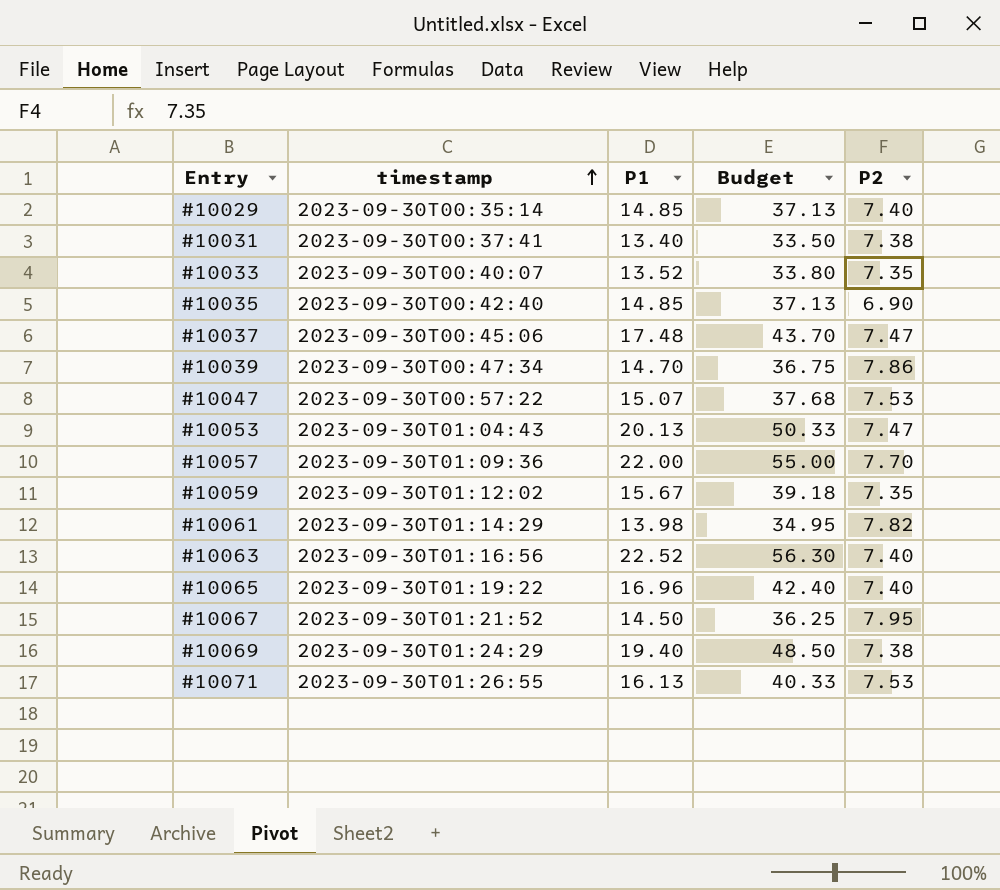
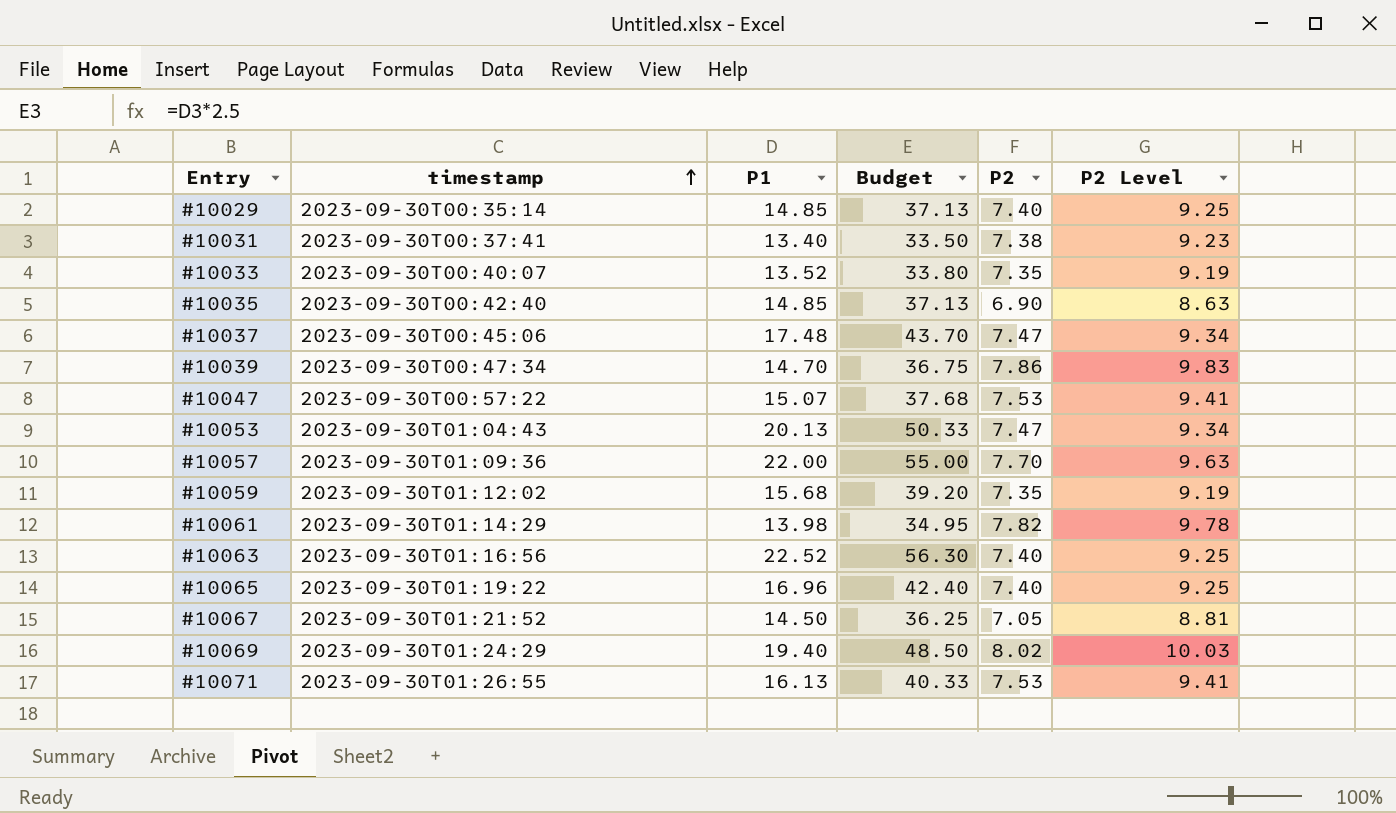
column P2 Level | formula: none -> [P2] * 1.25
#10059 | P1: 15.67 -> 15.68
#10059 | Budget: 39.18 -> 39.20
#10067 | P2: 7.95 -> 7.05
#10069 | P2: 7.38 -> 8.02

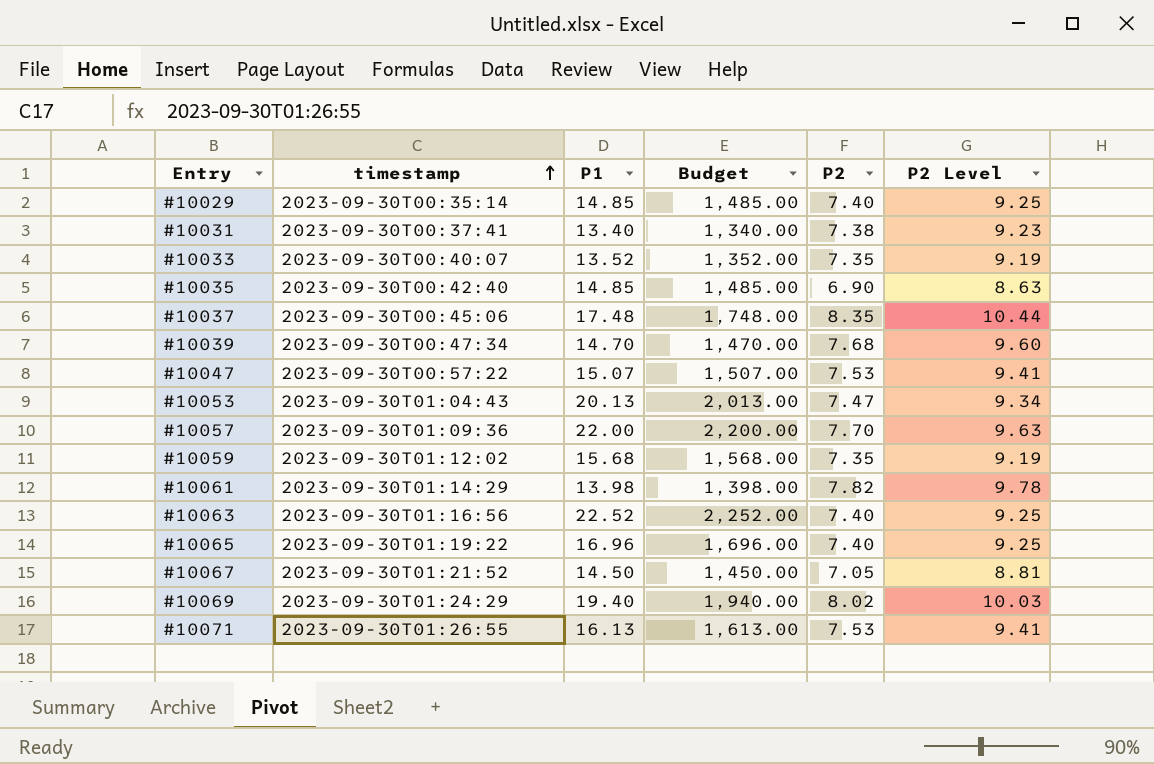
column Budget | formula: [P1] * 2.5 -> [P1] * 100
#10037 | P2: 7.47 -> 8.35
#10037 | P2 Level: 9.34 -> 10.44
#10039 | P2: 7.86 -> 7.68
#10039 | P2 Level: 9.83 -> 9.60

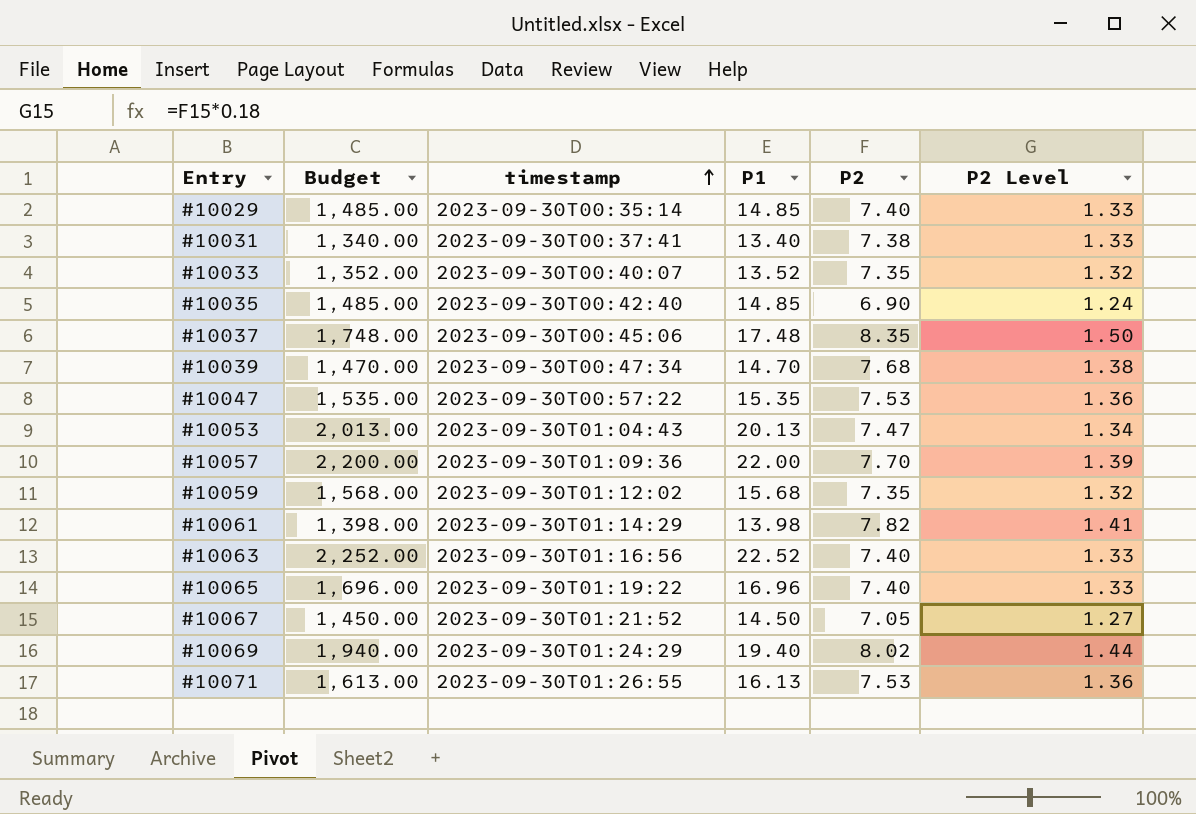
column Budget | position: 4 -> 2
column P2 Level | formula: [P2] * 1.25 -> [P2] * 0.18
#10047 | Budget: 1,507.00 -> 1,535.00
#10047 | P1: 15.07 -> 15.35

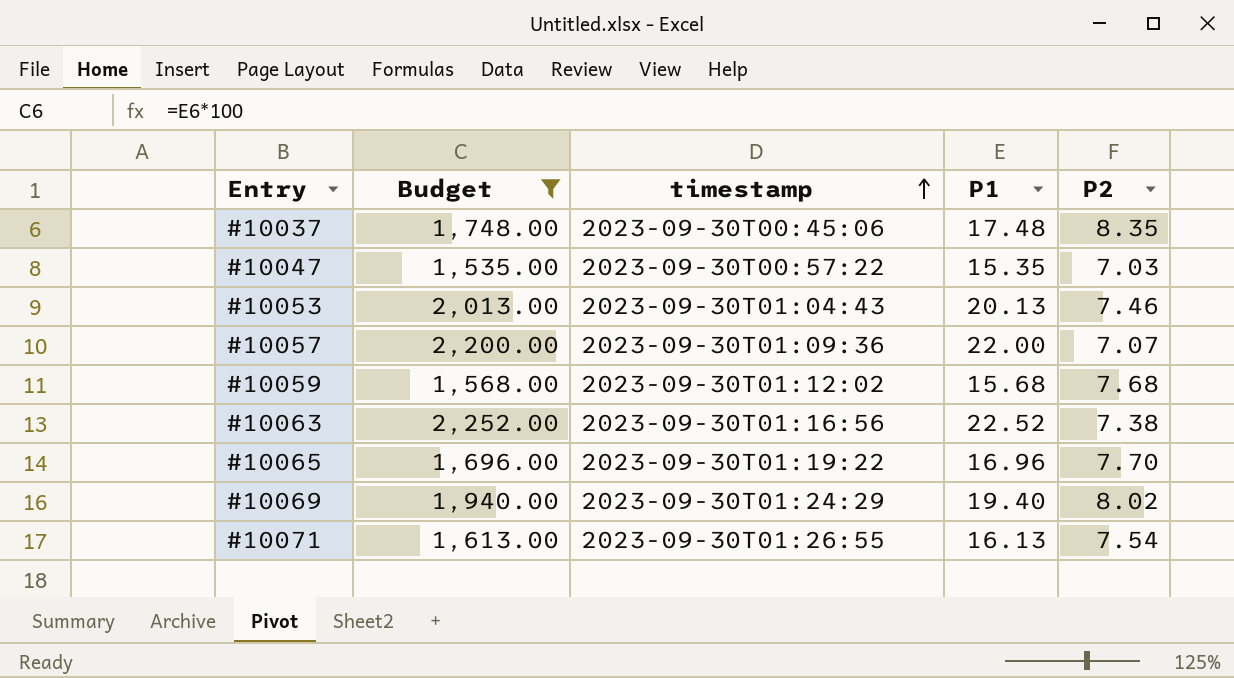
filter: none -> Budget >= 1,535.00
column P2 Level | formula: [P2] * 0.18 -> none
#10047 | P2: 7.53 -> 7.03
#10053 | P2: 7.47 -> 7.46
#10057 | P2: 7.70 -> 7.07
#10059 | P2: 7.35 -> 7.68
#10063 | P2: 7.40 -> 7.38
#10065 | P2: 7.40 -> 7.70
#10071 | P2: 7.53 -> 7.54

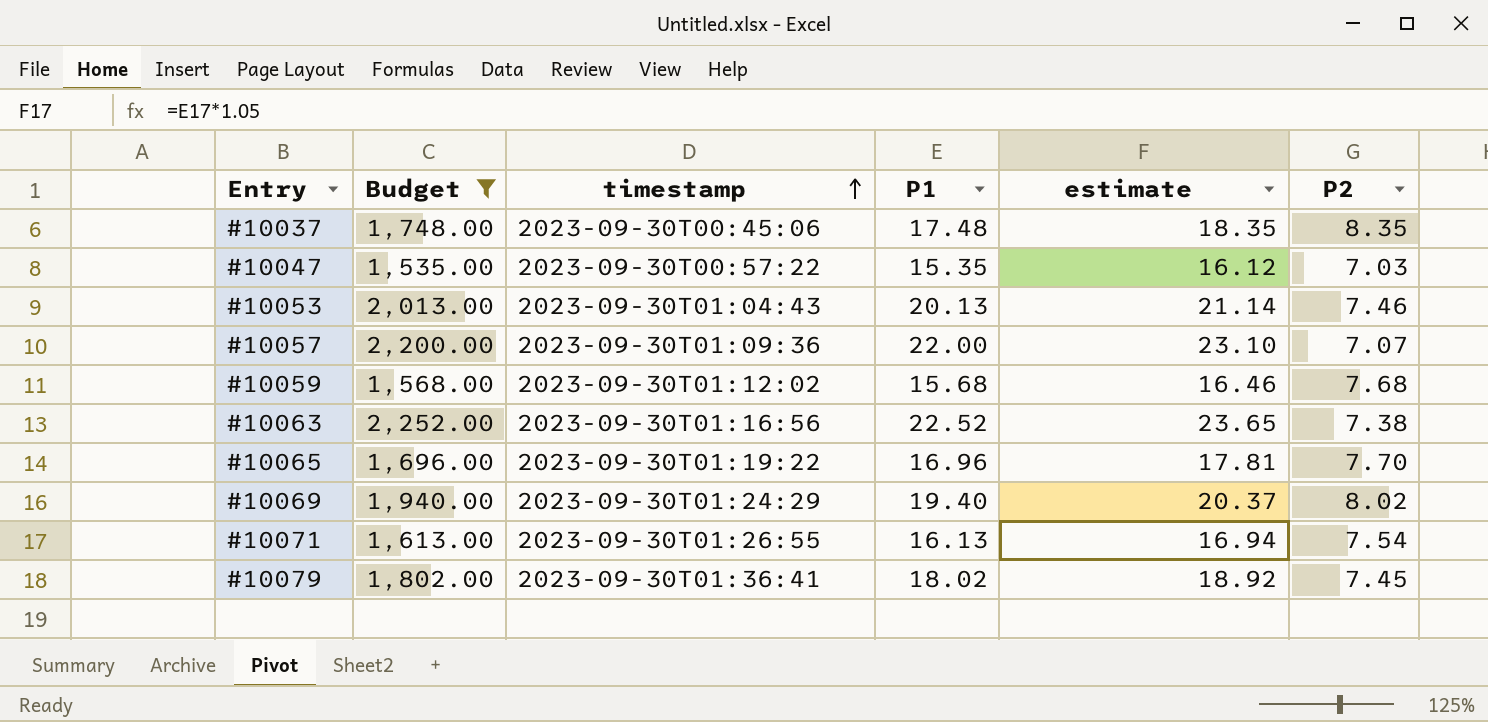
column estimate | formula: none -> [P1] * 1.05
row #10079: none -> 1,802.00 | 2023-09-30T01:36:41 | 18.02 | 18.92 | 7.45

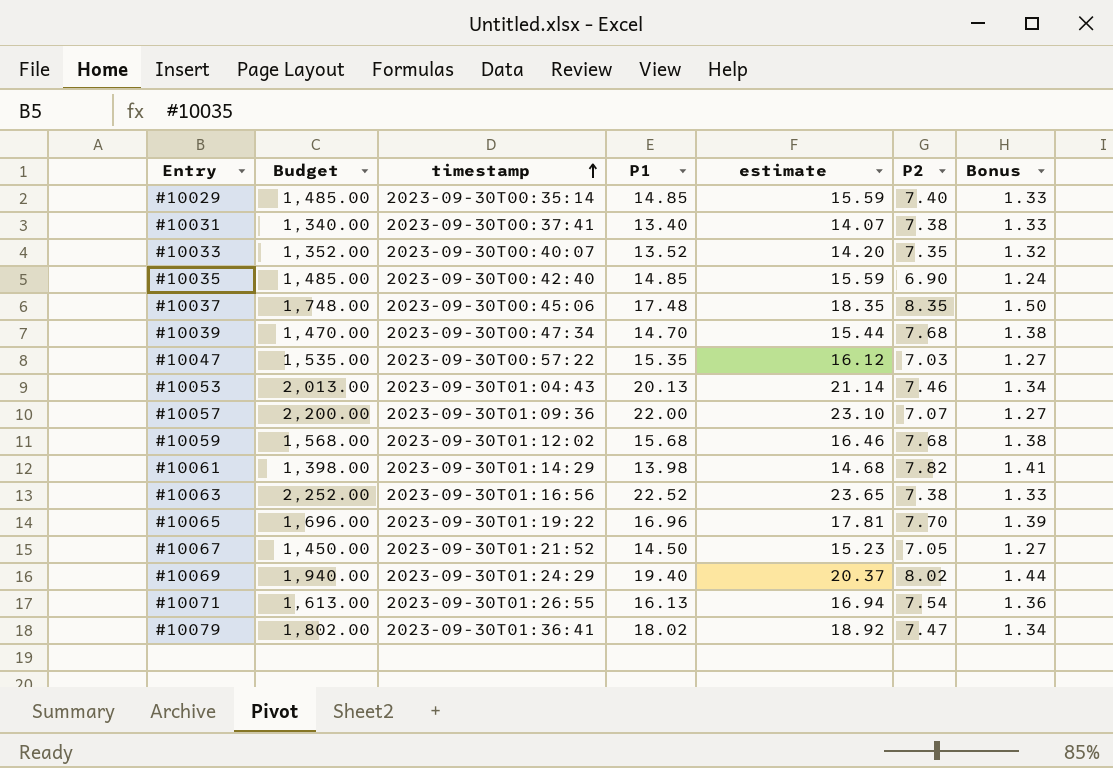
filter: Budget >= 1,535.00 -> none
column Bonus | formula: none -> [P2] * 0.18
#10079 | P2: 7.45 -> 7.47

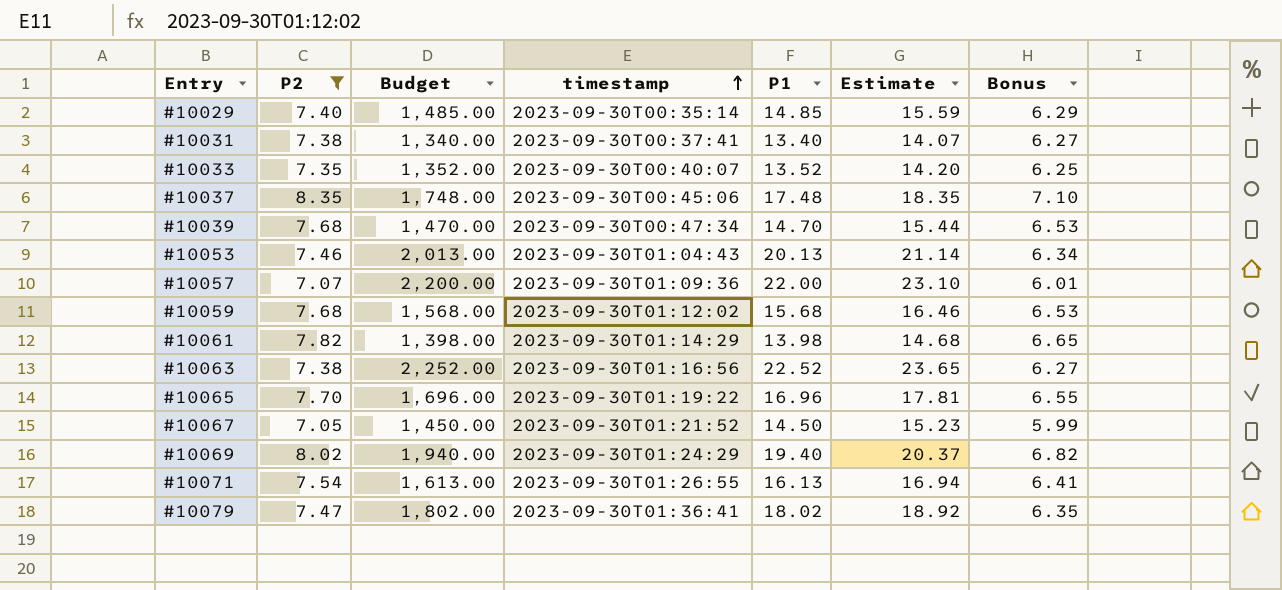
filter: none -> P2 >= 7.05
column P2 | position: 6 -> 2
column name: estimate -> Estimate
column Bonus | formula: [P2] * 0.18 -> [P2] * 0.85

